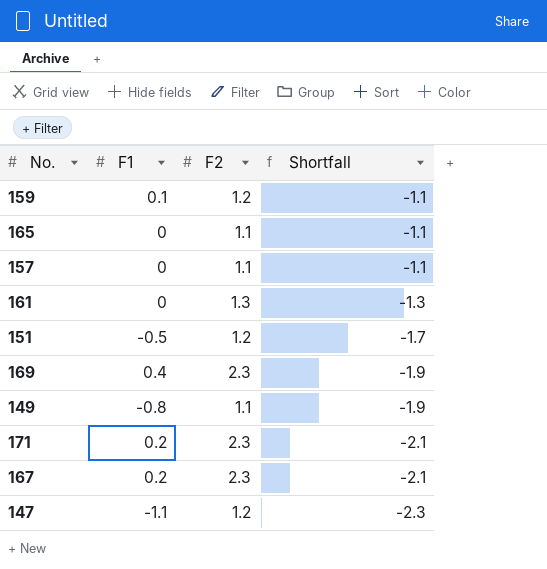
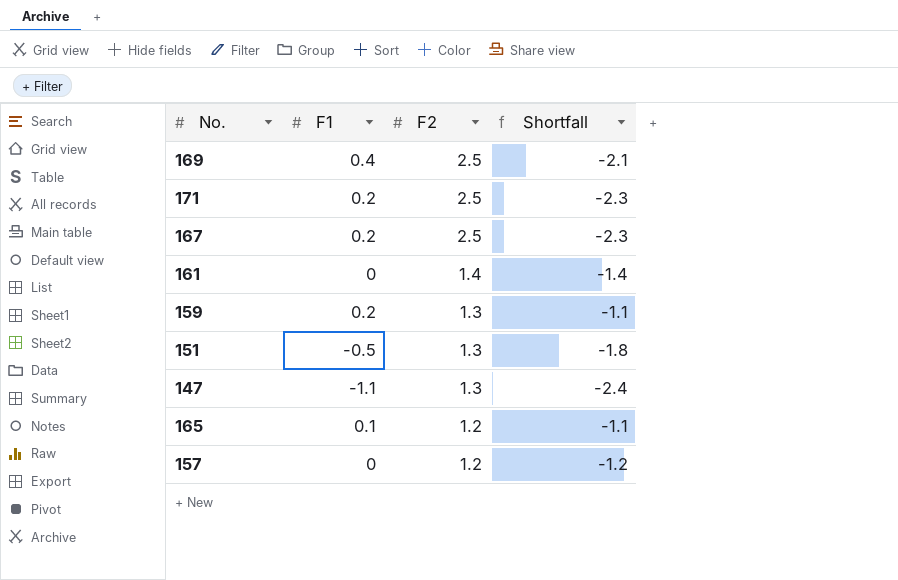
row order: Shortfall descending -> F2 descending
row 149: -0.8 | 1.1 | -1.9 -> none
169 | F2: 2.3 -> 2.5
169 | Shortfall: -1.9 -> -2.1
171 | F2: 2.3 -> 2.5
171 | Shortfall: -2.1 -> -2.3
167 | F2: 2.3 -> 2.5
167 | Shortfall: -2.1 -> -2.3
161 | F2: 1.3 -> 1.4
161 | Shortfall: -1.3 -> -1.4
159 | F1: 0.1 -> 0.2
159 | F2: 1.2 -> 1.3
151 | F2: 1.2 -> 1.3
151 | Shortfall: -1.7 -> -1.8
147 | F2: 1.2 -> 1.3
147 | Shortfall: -2.3 -> -2.4
165 | F1: 0 -> 0.1
165 | F2: 1.1 -> 1.2
157 | F2: 1.1 -> 1.2
157 | Shortfall: -1.1 -> -1.2

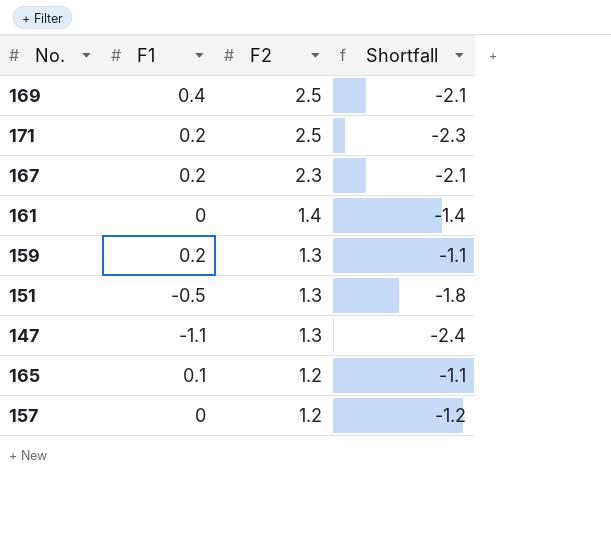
167 | F2: 2.5 -> 2.3
167 | Shortfall: -2.3 -> -2.1

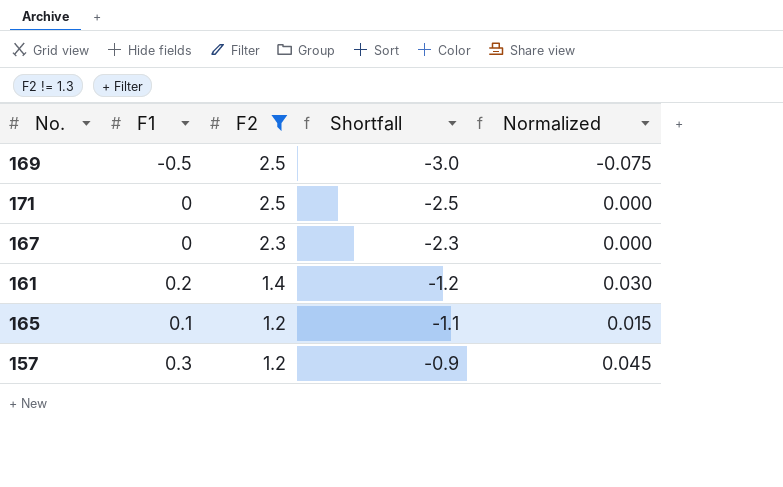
filter: none -> F2 != 1.3
column Normalized | formula: none -> [F1] * 0.15
169 | F1: 0.4 -> -0.5
169 | Shortfall: -2.1 -> -3.0
171 | F1: 0.2 -> 0
171 | Shortfall: -2.3 -> -2.5
167 | F1: 0.2 -> 0
167 | Shortfall: -2.1 -> -2.3
161 | F1: 0 -> 0.2
161 | Shortfall: -1.4 -> -1.2
157 | F1: 0 -> 0.3
157 | Shortfall: -1.2 -> -0.9

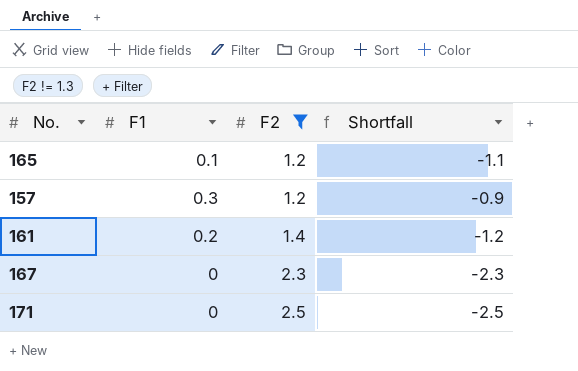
row order: F2 descending -> F2 ascending
column Normalized | formula: [F1] * 0.15 -> none
row 169: -0.5 | 2.5 | -3.0 | -0.075 -> none

